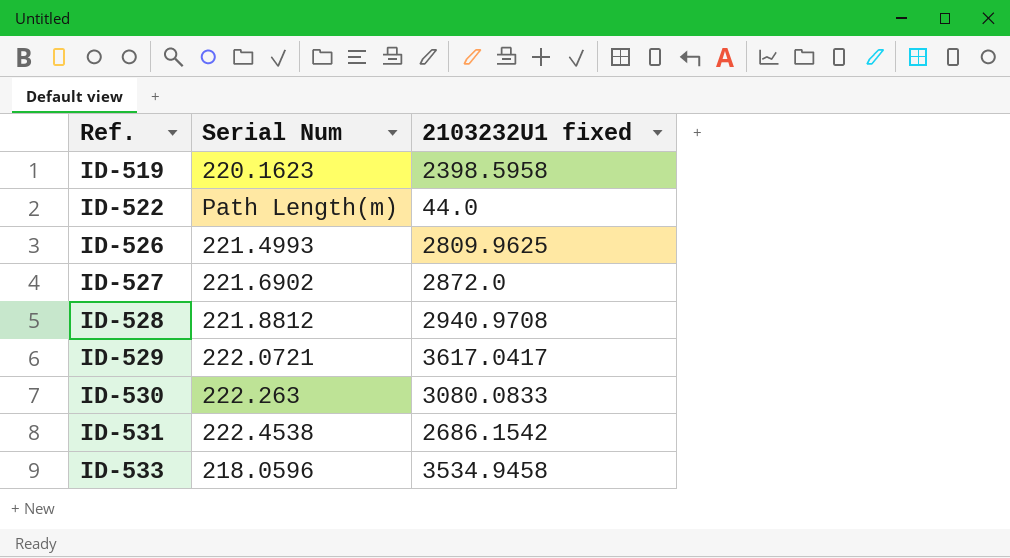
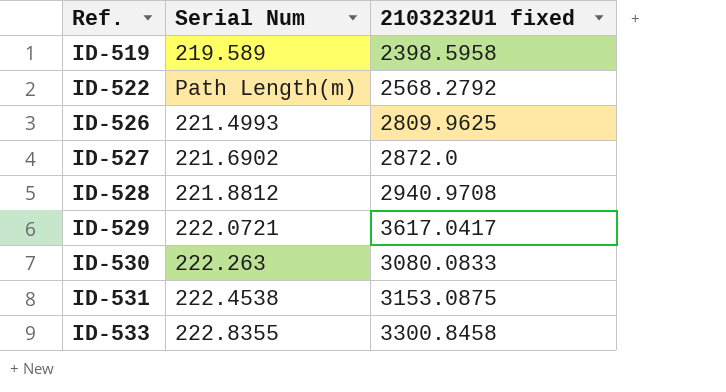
ID-519 | Serial Num: 220.1623 -> 219.589
ID-522 | 2103232U1 fixed: 44.0 -> 2568.2792
ID-531 | 2103232U1 fixed: 2686.1542 -> 3153.0875
ID-533 | Serial Num: 218.0596 -> 222.8355
ID-533 | 2103232U1 fixed: 3534.9458 -> 3300.8458

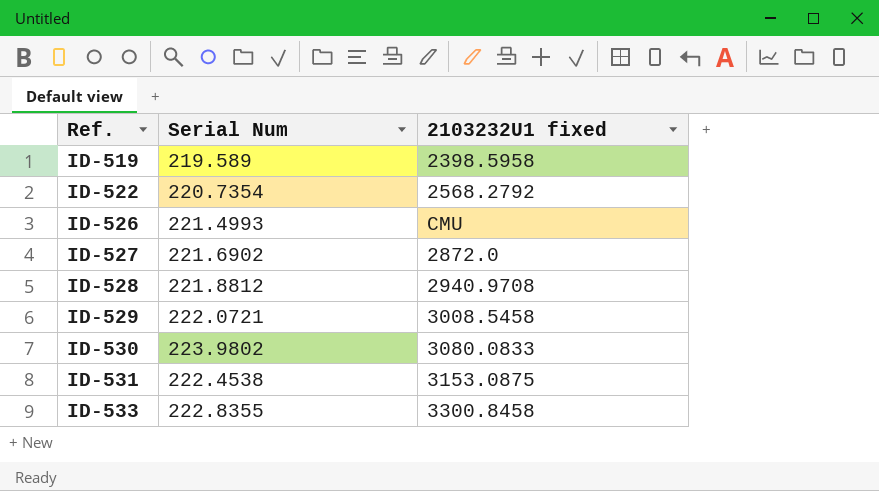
ID-522 | Serial Num: Path Length(m) -> 220.7354
ID-526 | 2103232U1 fixed: 2809.9625 -> CMU
ID-529 | 2103232U1 fixed: 3617.0417 -> 3008.5458
ID-530 | Serial Num: 222.263 -> 223.9802

